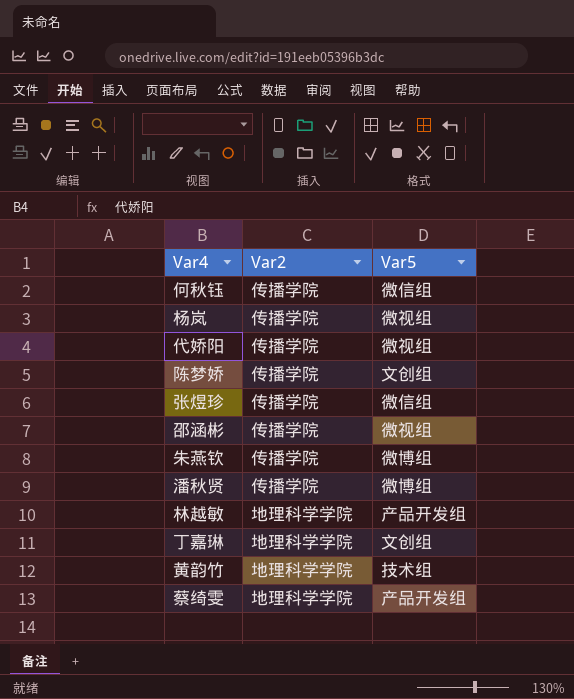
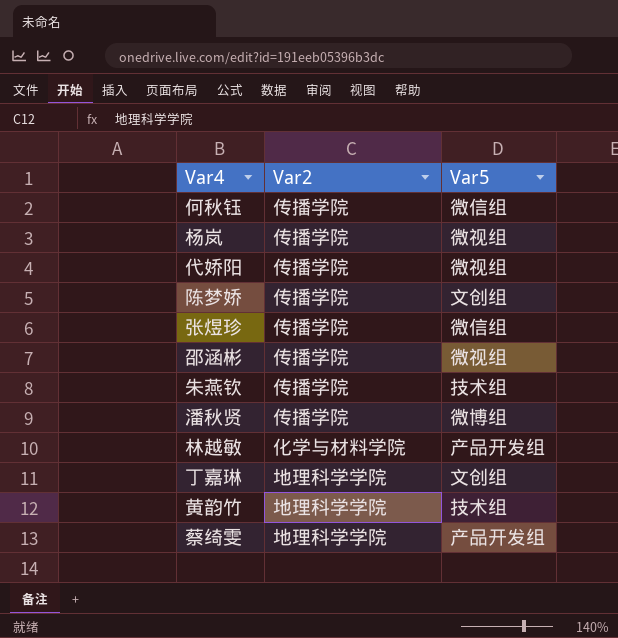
朱燕钦 | Var5: 微博组 -> 技术组
林越敏 | Var2: 地理科学学院 -> 化学与材料学院

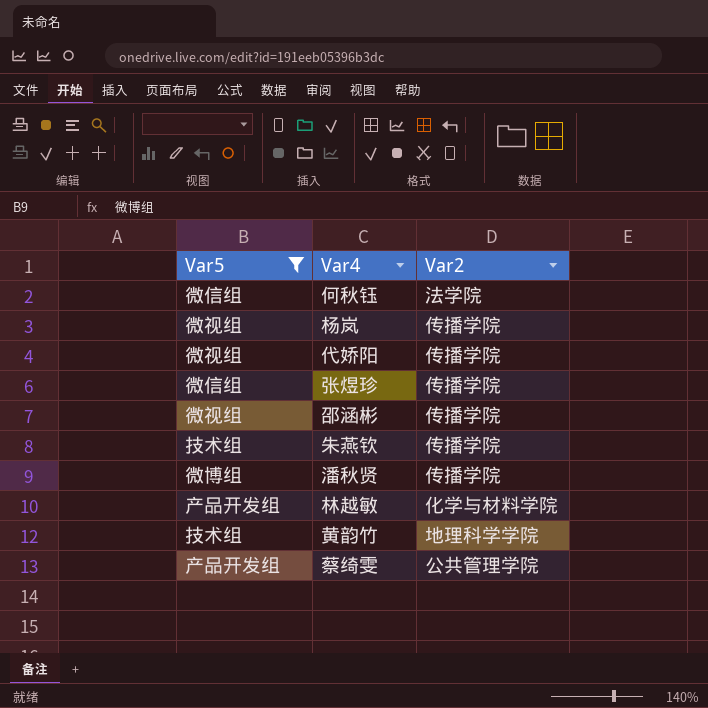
filter: none -> Var5 != 文创组
column Var5 | position: 3 -> 1
何秋钰 | Var2: 传播学院 -> 法学院
蔡绮雯 | Var2: 地理科学学院 -> 公共管理学院

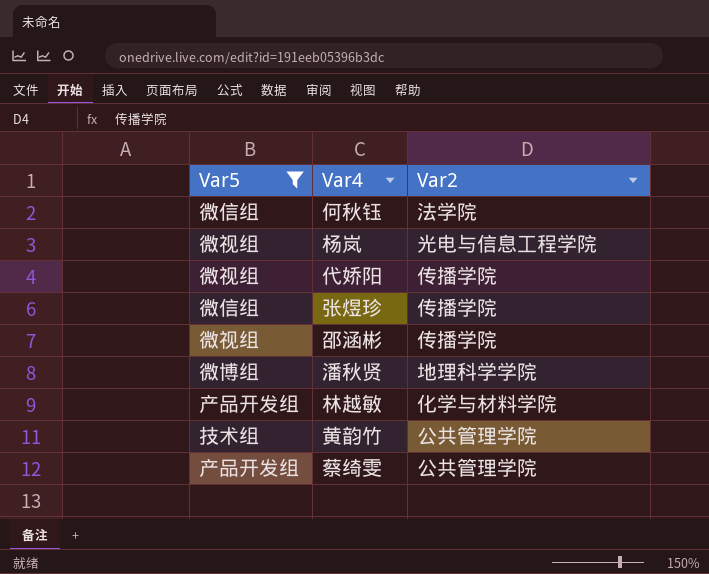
row 朱燕钦: 技术组 | 传播学院 -> none
杨岚 | Var2: 传播学院 -> 光电与信息工程学院
潘秋贤 | Var2: 传播学院 -> 地理科学学院
黄韵竹 | Var2: 地理科学学院 -> 公共管理学院

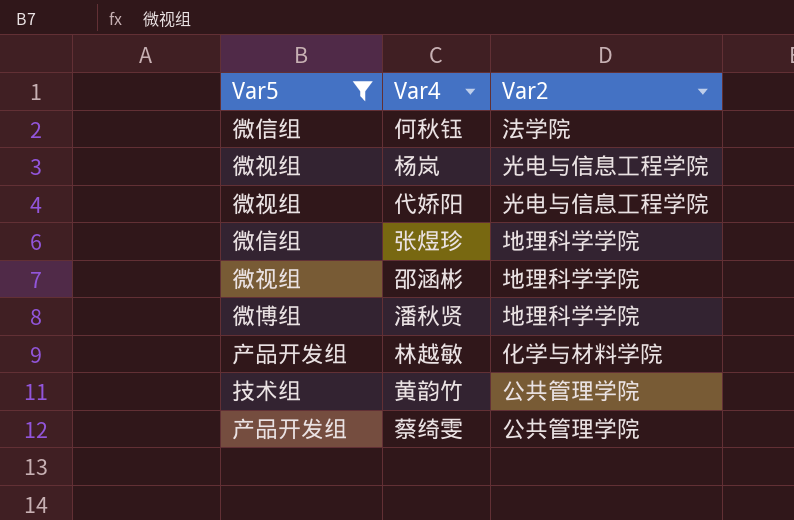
代娇阳 | Var2: 传播学院 -> 光电与信息工程学院
张煜珍 | Var2: 传播学院 -> 地理科学学院
邵涵彬 | Var2: 传播学院 -> 地理科学学院

